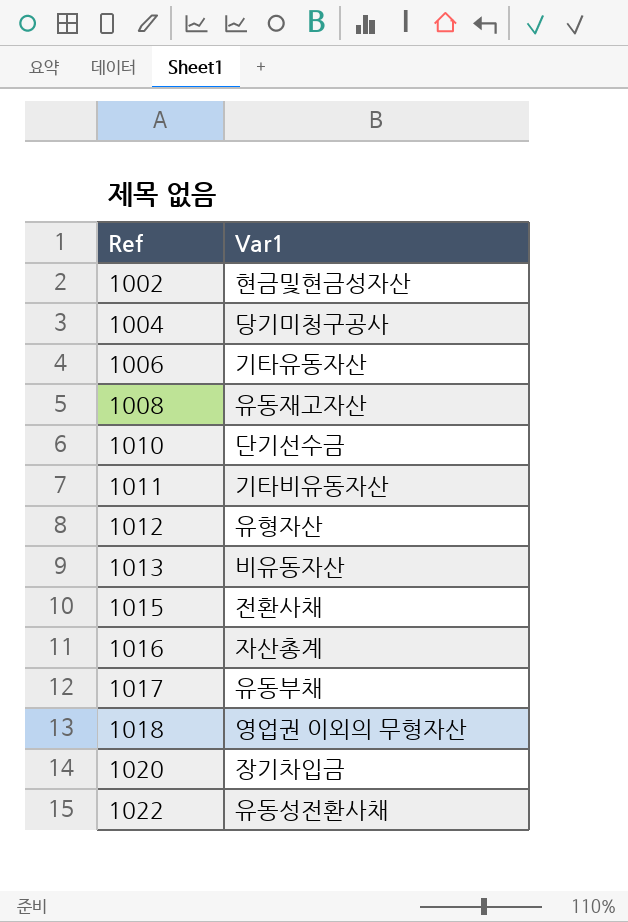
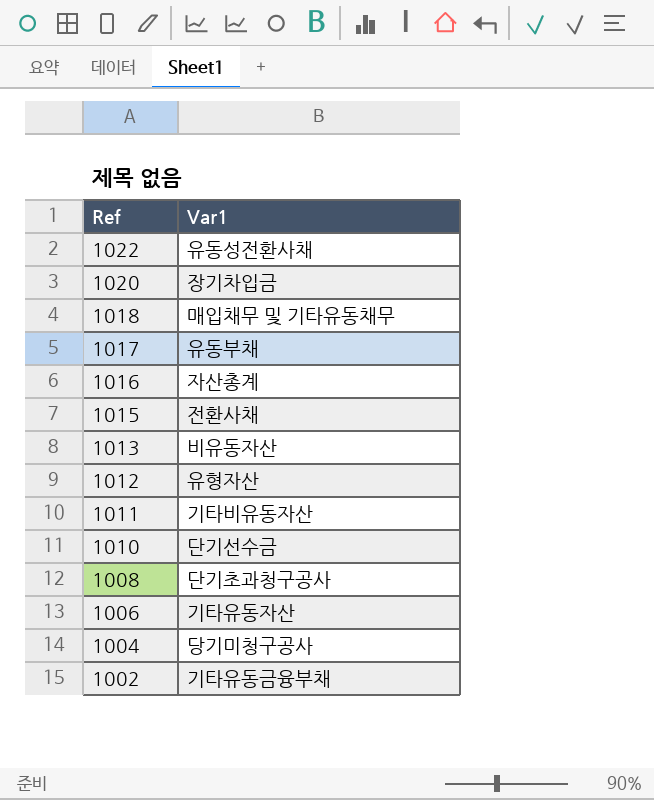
row order: Ref ascending -> Ref descending
1018 | Var1: 영업권 이외의 무형자산 -> 매입채무 및 기타유동채무
1008 | Var1: 유동재고자산 -> 단기초과청구공사
1002 | Var1: 현금및현금성자산 -> 기타유동금융부채

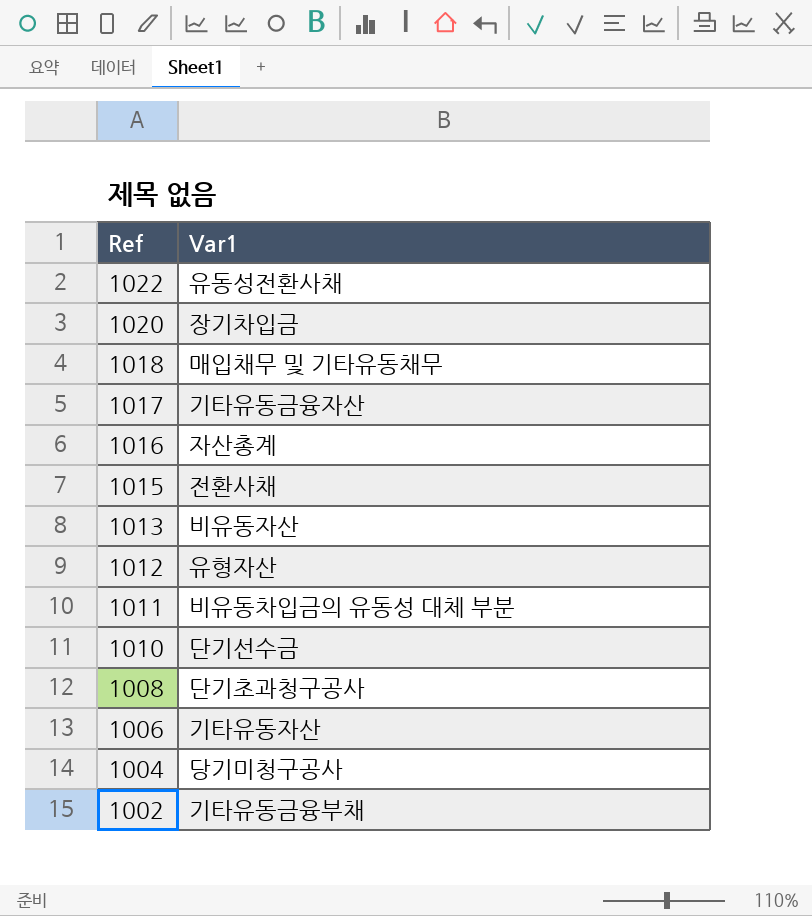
1017 | Var1: 유동부채 -> 기타유동금융자산
1011 | Var1: 기타비유동자산 -> 비유동차입금의 유동성 대체 부분

